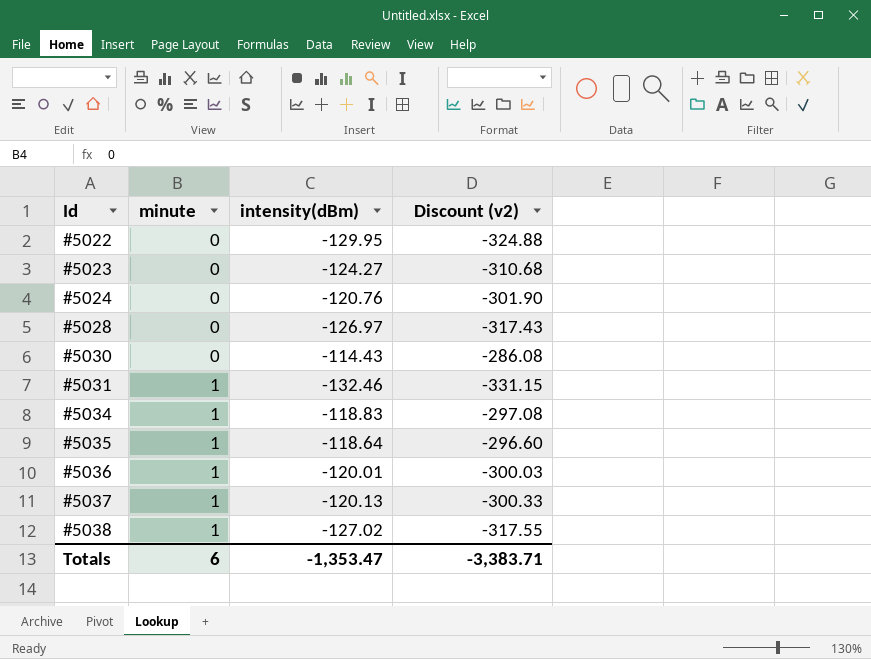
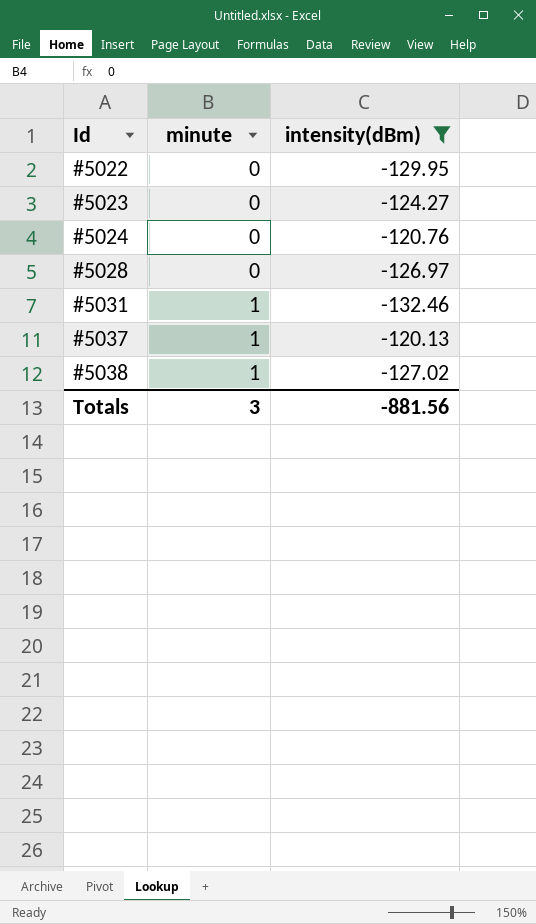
filter: none -> intensity(dBm) <= -120.13
column Discount (v2) | formula: [intensity(dBm)] * 2.5 -> none
Totals | minute: 6 -> 3
Totals | intensity(dBm): -1,353.47 -> -881.56

